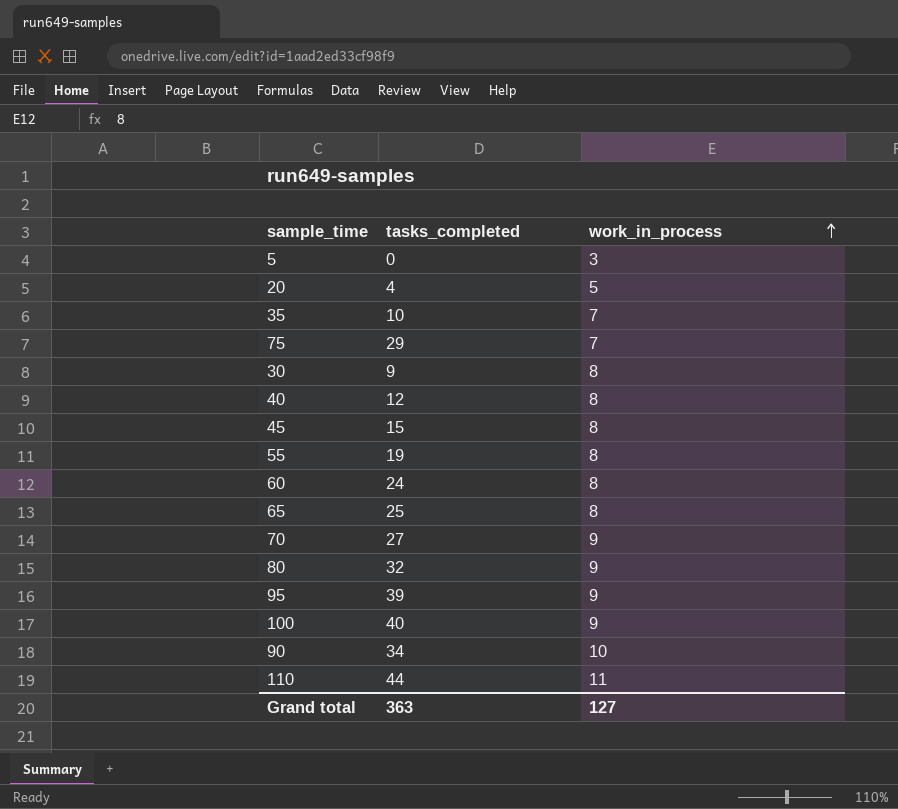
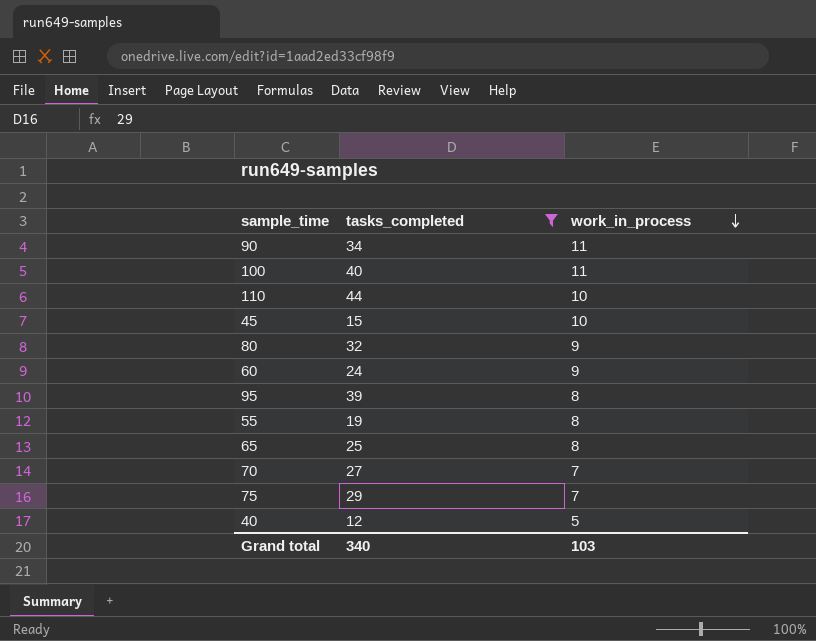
filter: none -> tasks_completed >= 12
row order: work_in_process ascending -> work_in_process descending
90 | work_in_process: 10 -> 11
100 | work_in_process: 9 -> 11
110 | work_in_process: 11 -> 10
45 | work_in_process: 8 -> 10
60 | work_in_process: 8 -> 9
95 | work_in_process: 9 -> 8
70 | work_in_process: 9 -> 7
40 | work_in_process: 8 -> 5
Grand total | tasks_completed: 363 -> 340
Grand total | work_in_process: 127 -> 103

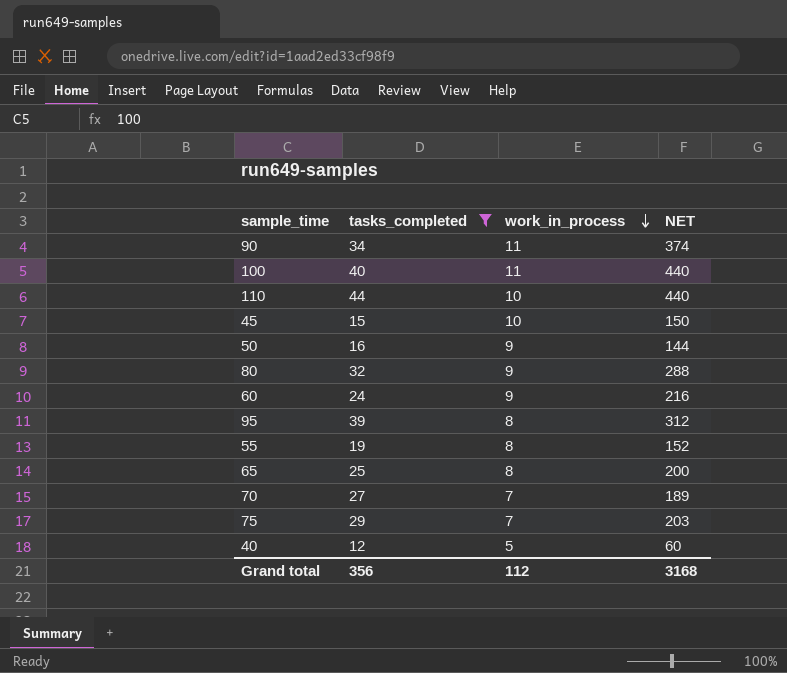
column NET | formula: none -> [tasks_completed] * [work_in_process]
row 50: none -> 16 | 9 | 144
Grand total | tasks_completed: 340 -> 356
Grand total | work_in_process: 103 -> 112

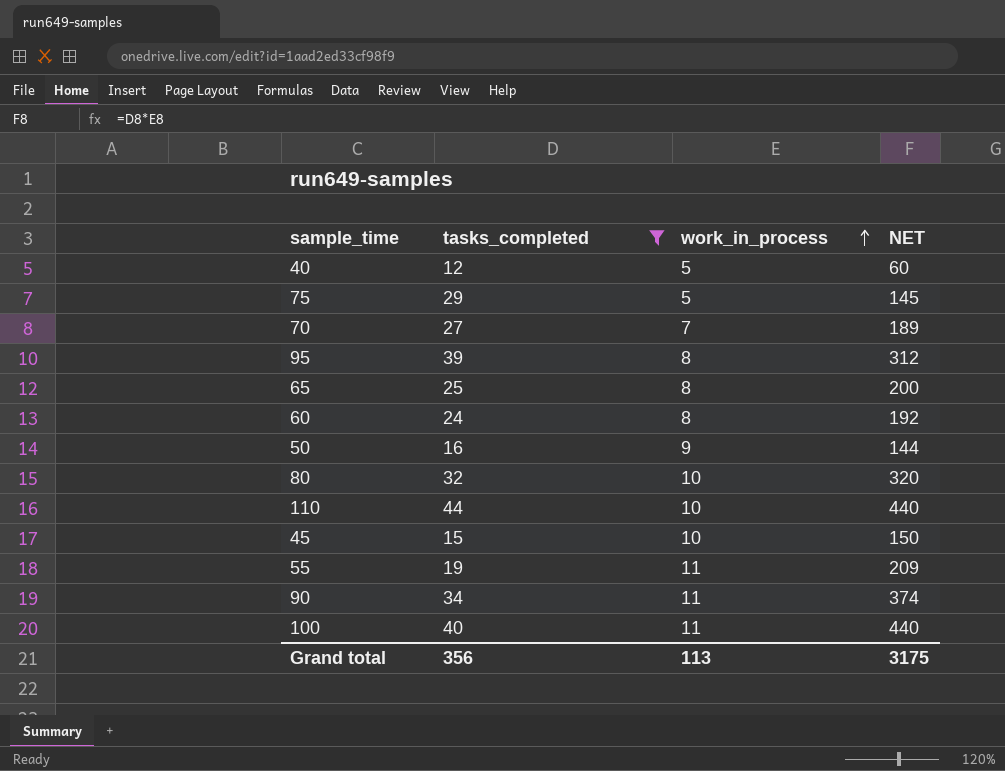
row order: work_in_process descending -> work_in_process ascending
75 | work_in_process: 7 -> 5
75 | NET: 203 -> 145
60 | work_in_process: 9 -> 8
60 | NET: 216 -> 192
80 | work_in_process: 9 -> 10
80 | NET: 288 -> 320
55 | work_in_process: 8 -> 11
55 | NET: 152 -> 209
Grand total | work_in_process: 112 -> 113
Grand total | NET: 3168 -> 3175

